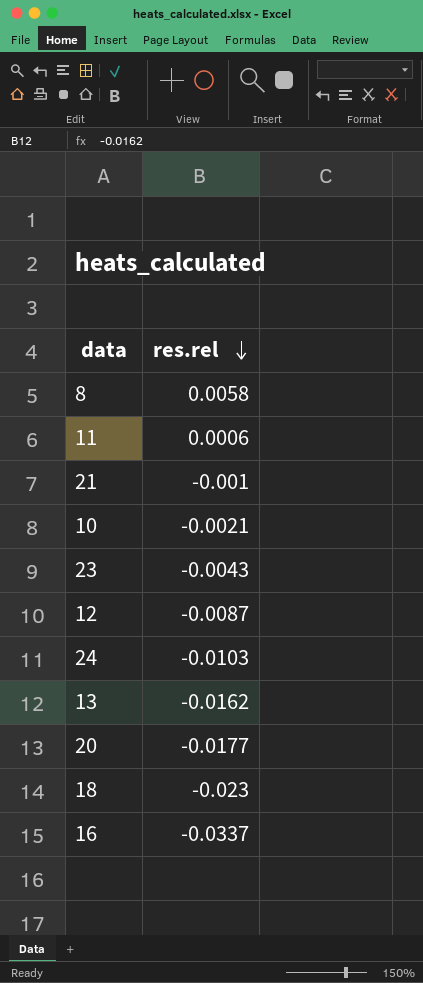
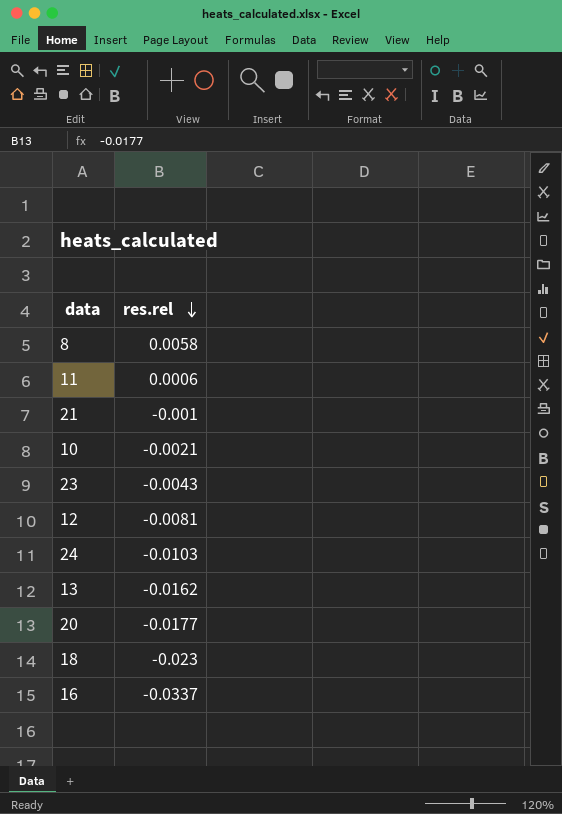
12 | res.rel: -0.0087 -> -0.0081

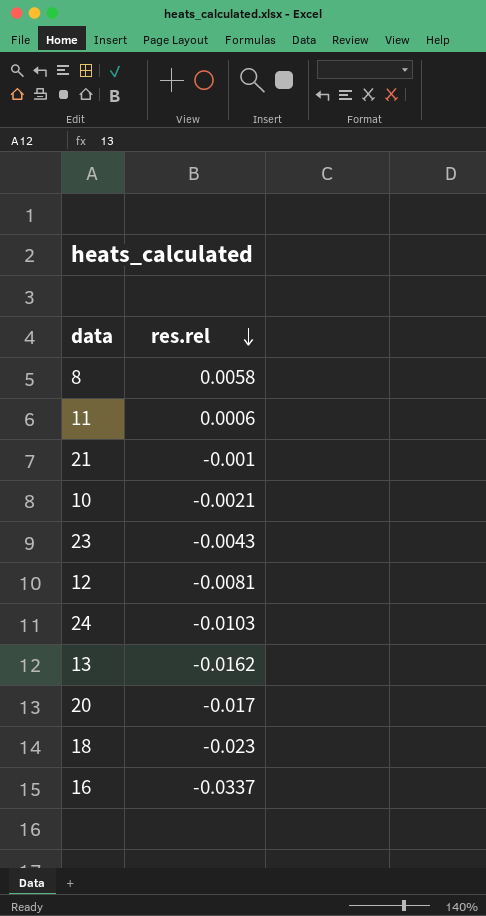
20 | res.rel: -0.0177 -> -0.017

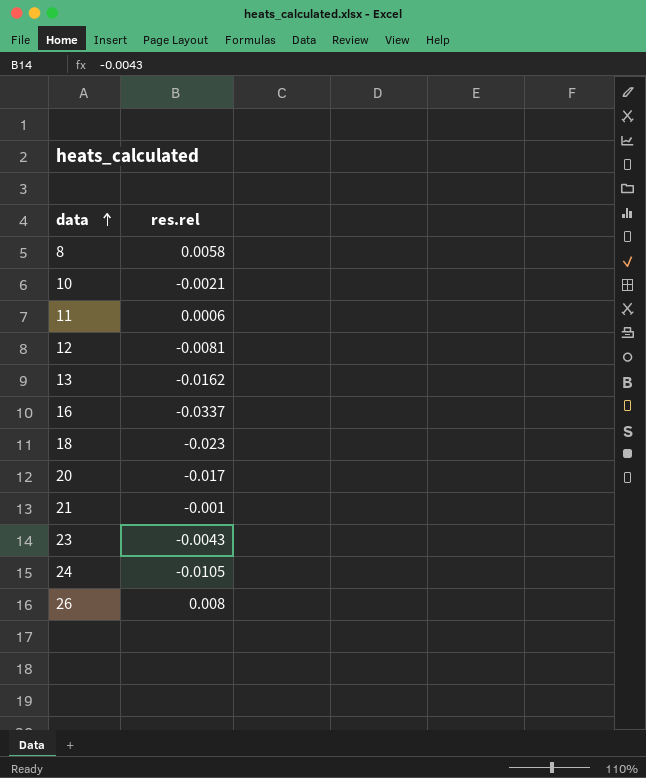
row order: res.rel descending -> data ascending
24 | res.rel: -0.0103 -> -0.0105
row 26: none -> 0.008

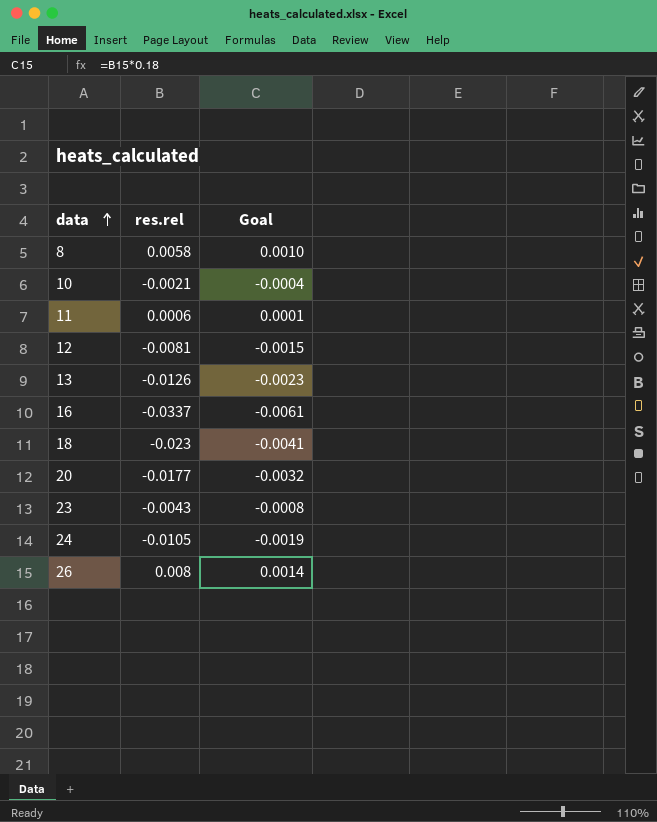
column Goal | formula: none -> [res.rel] * 0.18
row 21: -0.001 -> none
13 | res.rel: -0.0162 -> -0.0126
20 | res.rel: -0.017 -> -0.0177

